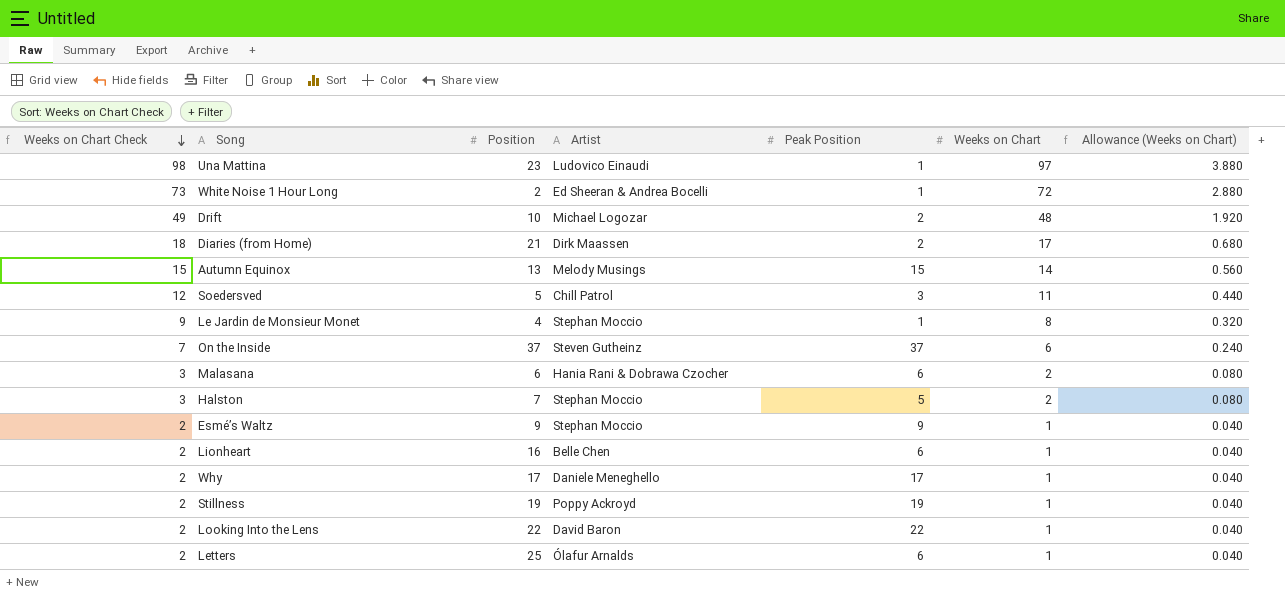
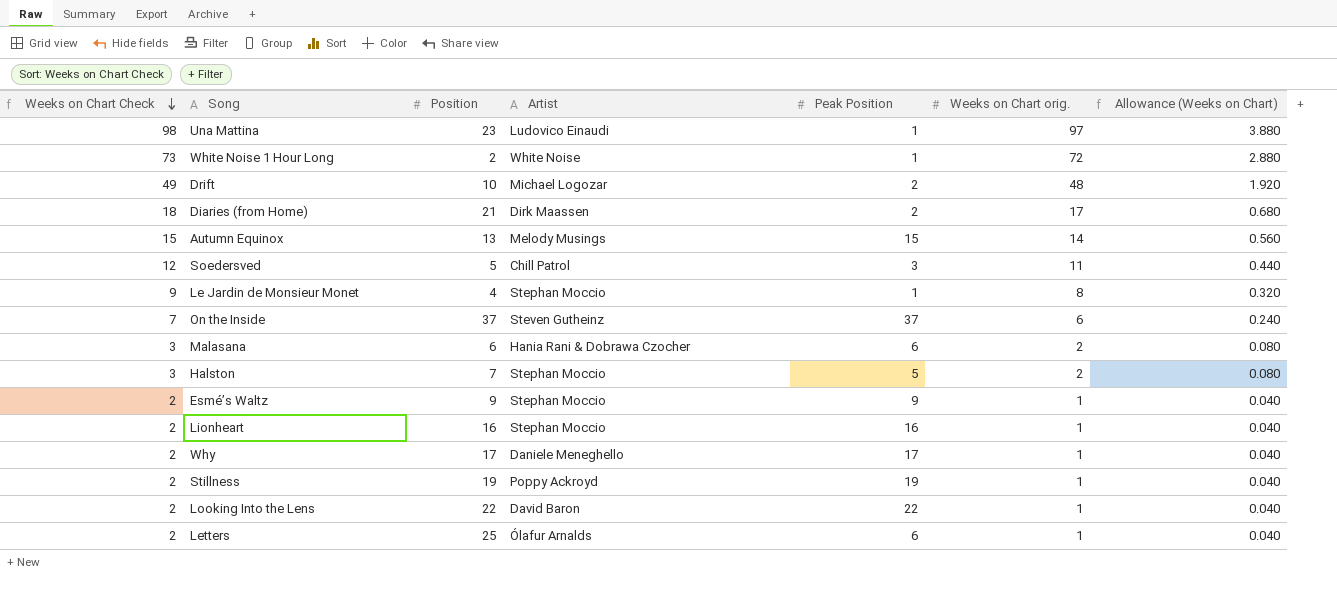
column name: Weeks on Chart -> Weeks on Chart orig.
White Noise 1 Hour Long | Artist: Ed Sheeran & Andrea Bocelli -> White Noise
Lionheart | Artist: Belle Chen -> Stephan Moccio
Lionheart | Peak Position: 6 -> 16

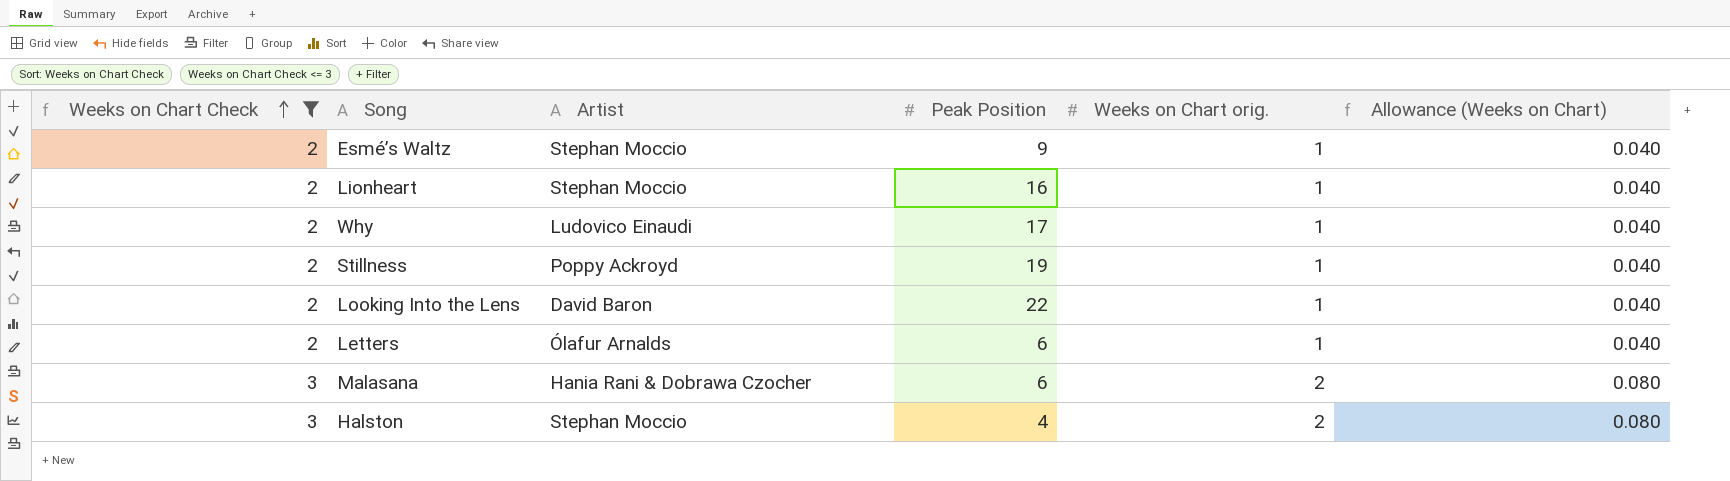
filter: none -> Weeks on Chart Check <= 3
row order: Weeks on Chart Check descending -> Weeks on Chart Check ascending
column Position | position: 3 -> none
Why | Artist: Daniele Meneghello -> Ludovico Einaudi
Halston | Peak Position: 5 -> 4

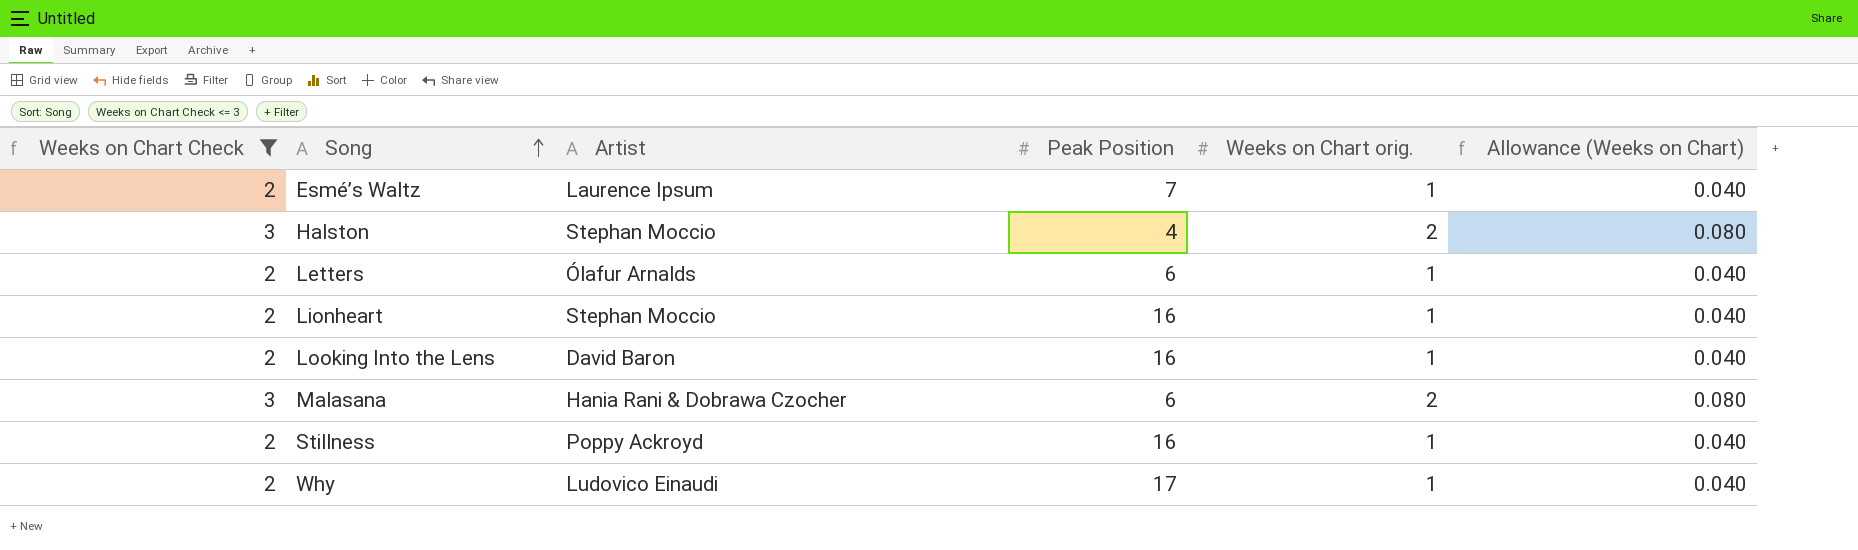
row order: Weeks on Chart Check ascending -> Song ascending
Esmé’s Waltz | Artist: Stephan Moccio -> Laurence Ipsum
Esmé’s Waltz | Peak Position: 9 -> 7
Looking Into the Lens | Peak Position: 22 -> 16
Stillness | Peak Position: 19 -> 16

